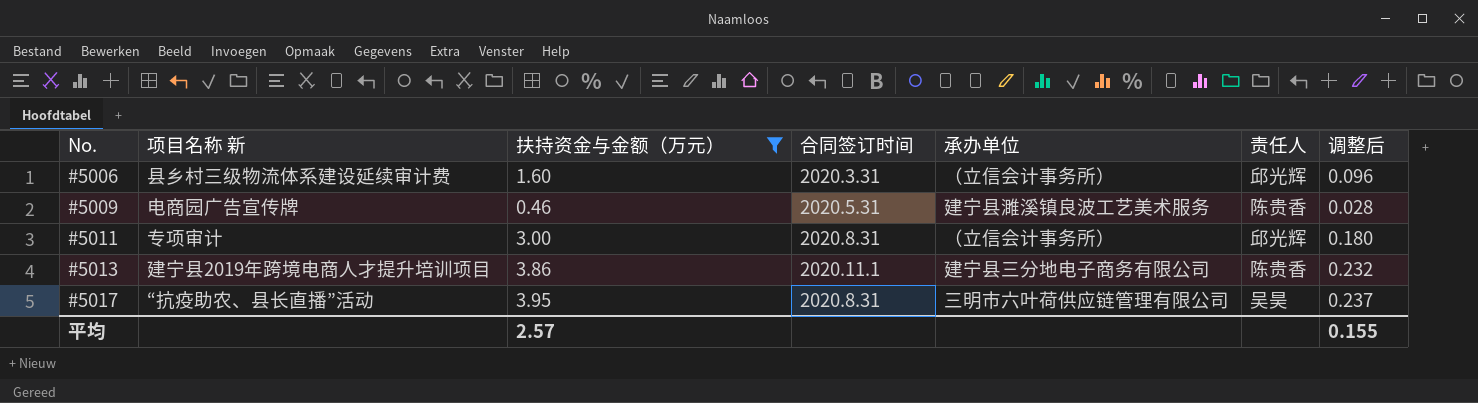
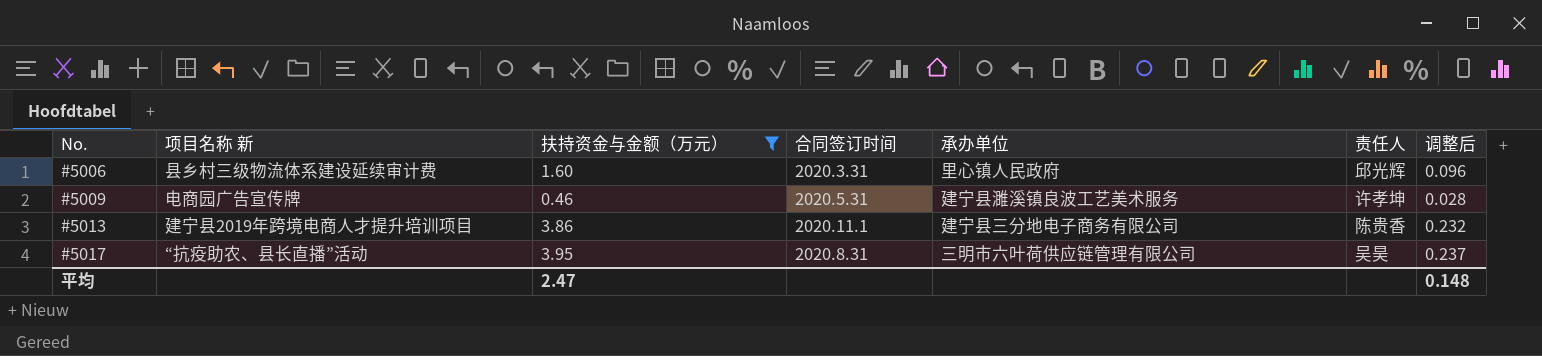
row #5011: 专项审计 | 3.00 | 2020.8.31 | （立信会计事务所） | 邱光辉 | 0.180 -> none
#5006 | 承办单位: （立信会计事务所） -> 里心镇人民政府
#5009 | 责任人: 陈贵香 -> 许孝坤
平均 | 扶持资金与金额（万元）: 2.57 -> 2.47
平均 | 调整后: 0.155 -> 0.148

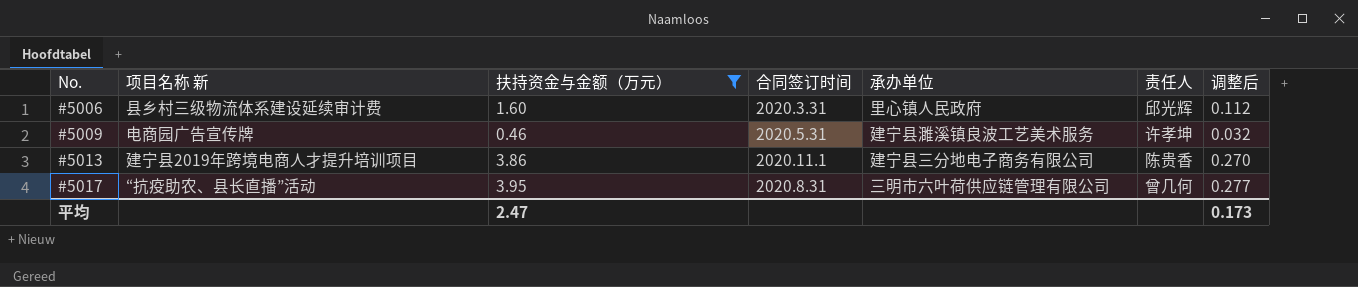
column 调整后 | formula: [扶持资金与金额（万元）] * 0.06 -> [扶持资金与金额（万元）] * 0.07
#5017 | 责任人: 吴昊 -> 曾几何
平均 | 调整后: 0.148 -> 0.173

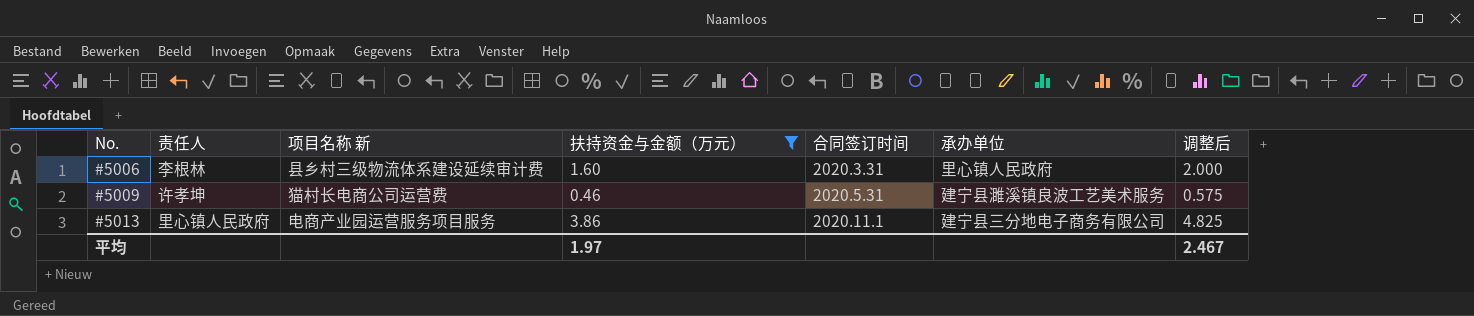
column 责任人 | position: 6 -> 2
column 调整后 | formula: [扶持资金与金额（万元）] * 0.07 -> [扶持资金与金额（万元）] * 1.25
row #5017: “抗疫助农、县长直播”活动 | 3.95 | 2020.8.31 | 三明市六叶荷供应链管理有限公司 | 曾几何 | 0.277 -> none
#5006 | 责任人: 邱光辉 -> 李根林
#5009 | 项目名称 新: 电商园广告宣传牌 -> 猫村长电商公司运营费
#5013 | 责任人: 陈贵香 -> 里心镇人民政府
#5013 | 项目名称 新: 建宁县2019年跨境电商人才提升培训项目 -> 电商产业园运营服务项目服务
平均 | 扶持资金与金额（万元）: 2.47 -> 1.97
平均 | 调整后: 0.173 -> 2.467

